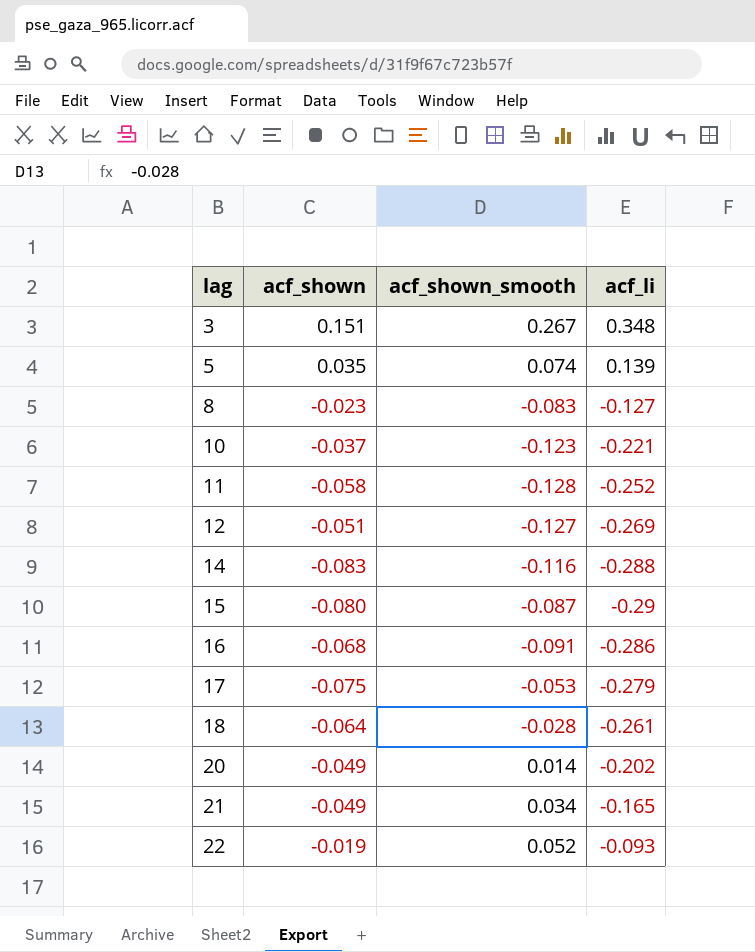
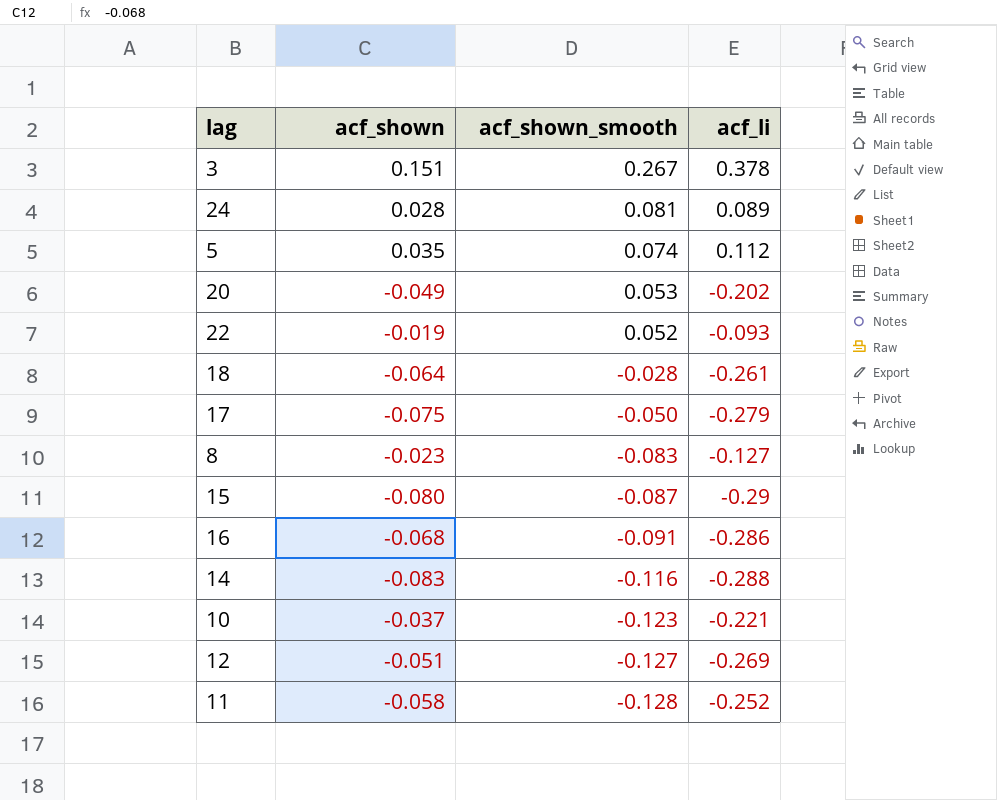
row order: lag ascending -> acf_shown_smooth descending
row 21: -0.049 | 0.034 | -0.165 -> none
3 | acf_li: 0.348 -> 0.378
row 24: none -> 0.028 | 0.081 | 0.089
5 | acf_li: 0.139 -> 0.112
20 | acf_shown_smooth: 0.014 -> 0.053
17 | acf_shown_smooth: -0.053 -> -0.050

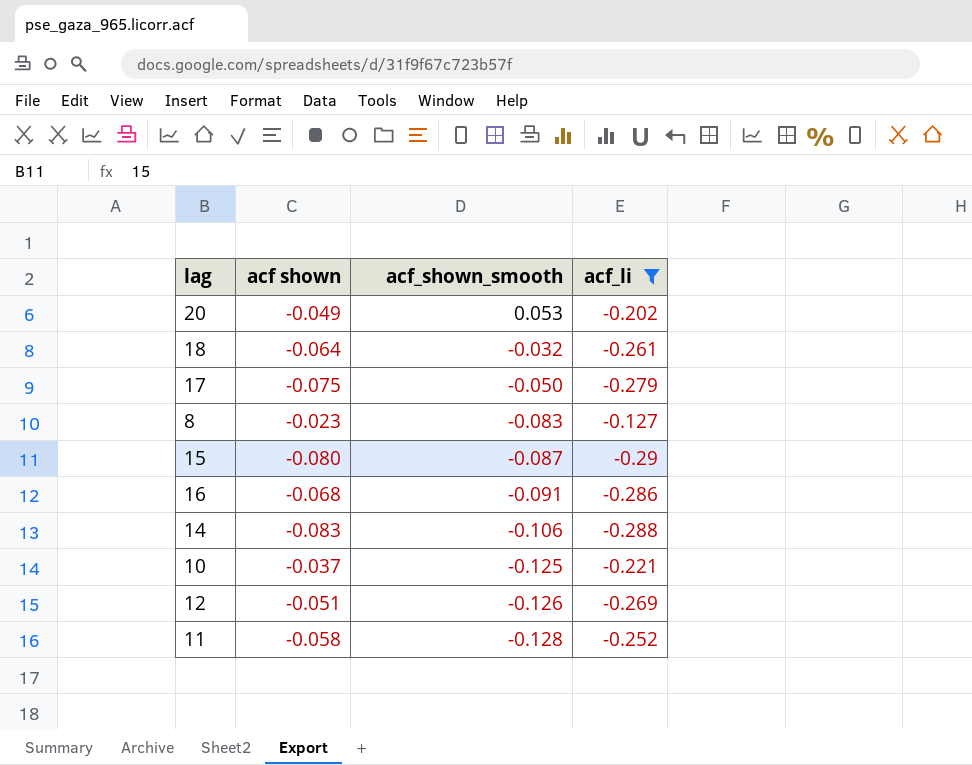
filter: none -> acf_li <= -0.127
column name: acf_shown -> acf shown
18 | acf_shown_smooth: -0.028 -> -0.032
14 | acf_shown_smooth: -0.116 -> -0.106
10 | acf_shown_smooth: -0.123 -> -0.125
12 | acf_shown_smooth: -0.127 -> -0.126

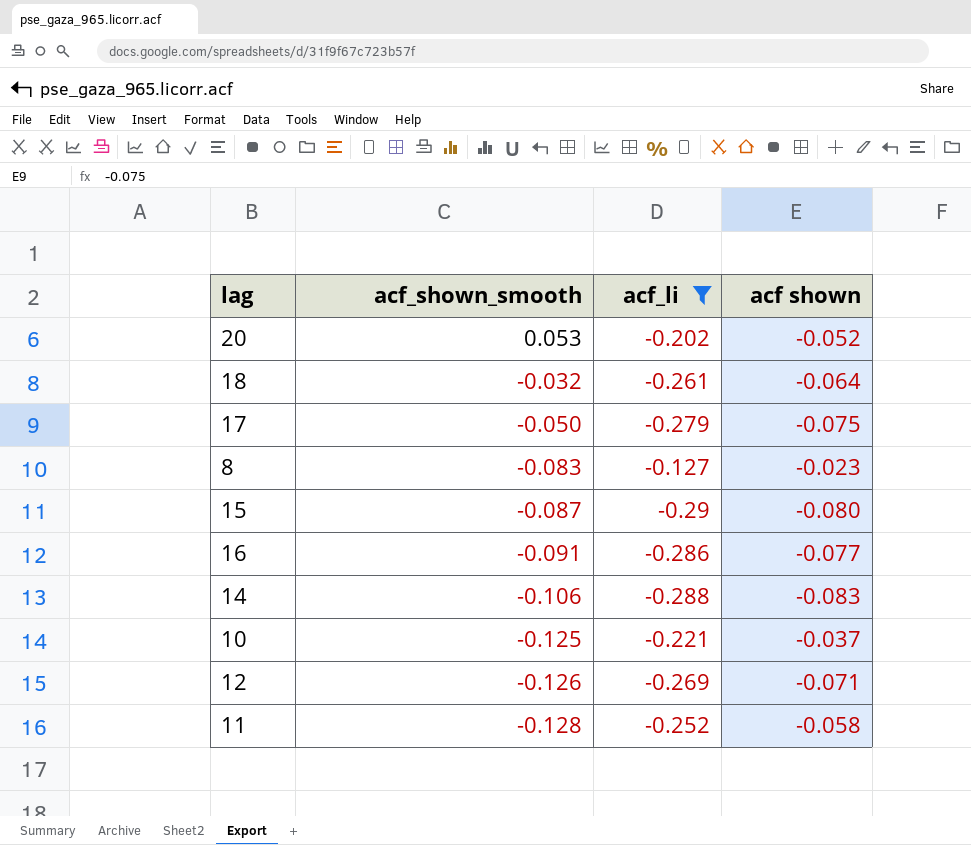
column acf shown | position: 2 -> 4
20 | acf shown: -0.049 -> -0.052
16 | acf shown: -0.068 -> -0.077
12 | acf shown: -0.051 -> -0.071

